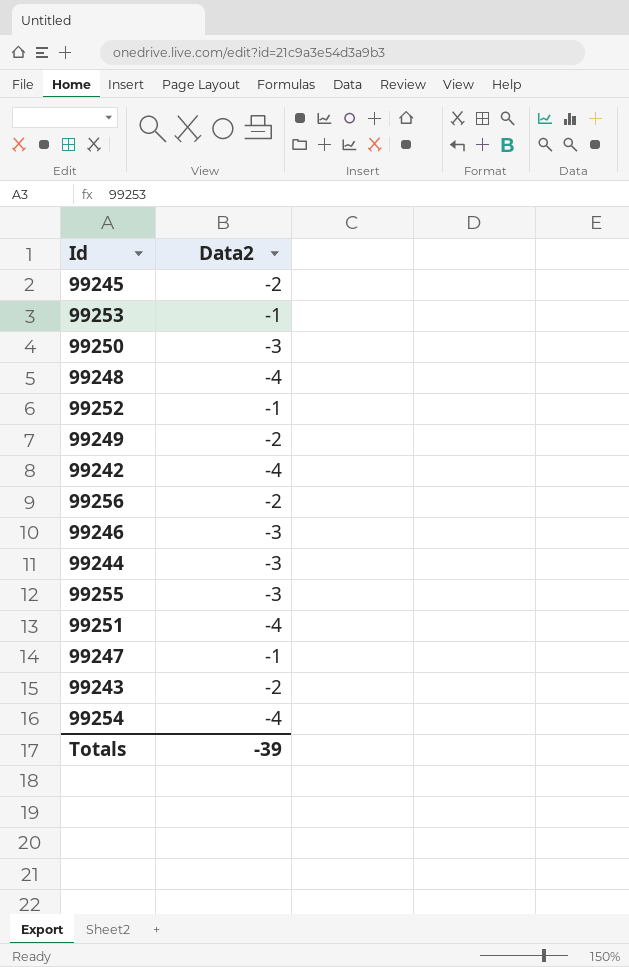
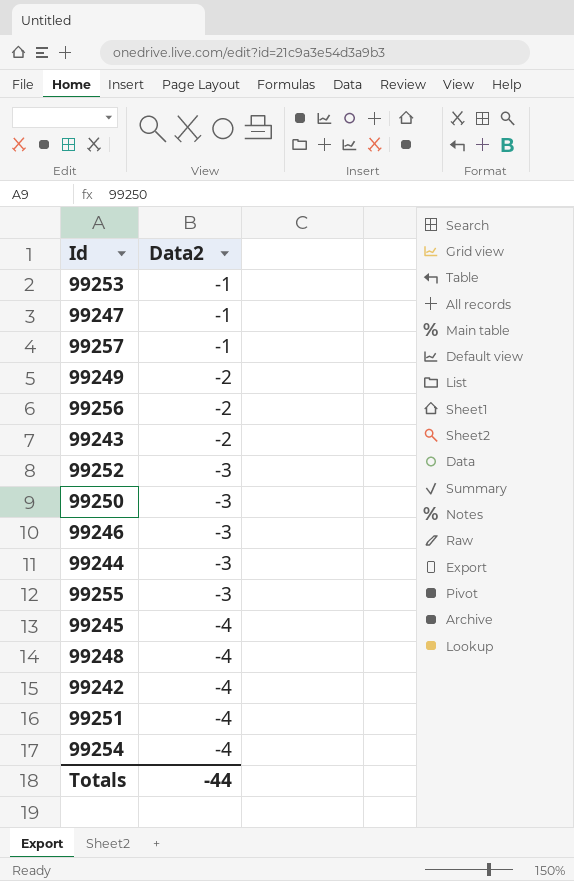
row order: none -> Data2 descending
row 99257: none -> -1
99252 | Data2: -1 -> -3
99245 | Data2: -2 -> -4
Totals | Data2: -39 -> -44

